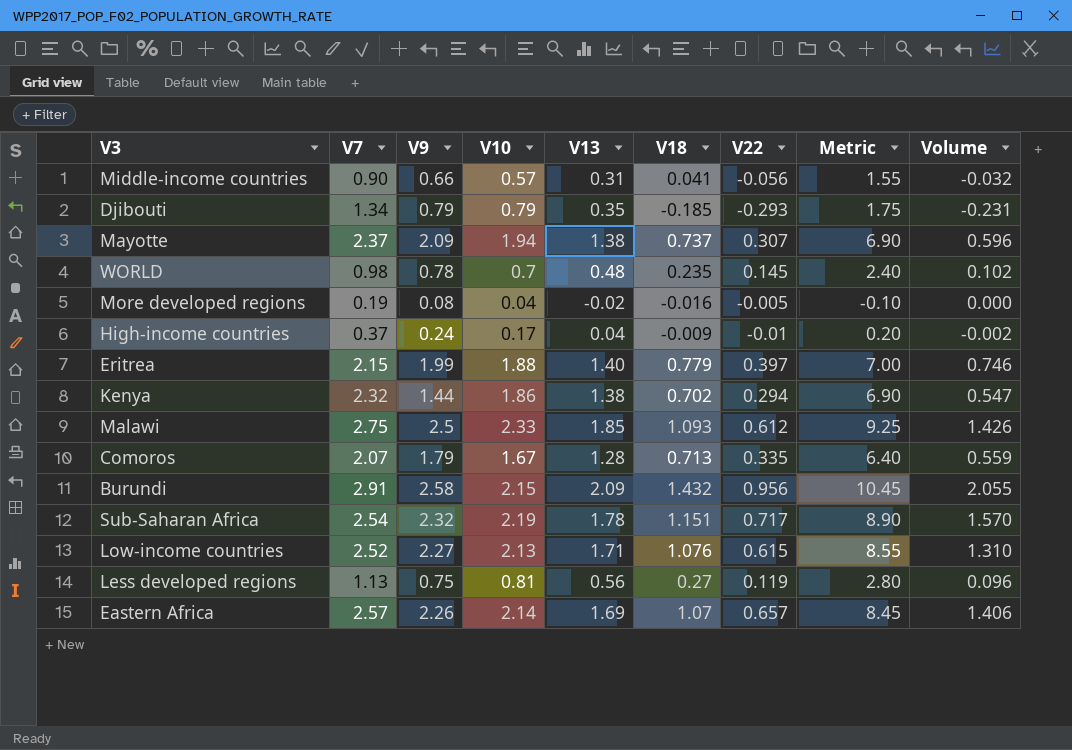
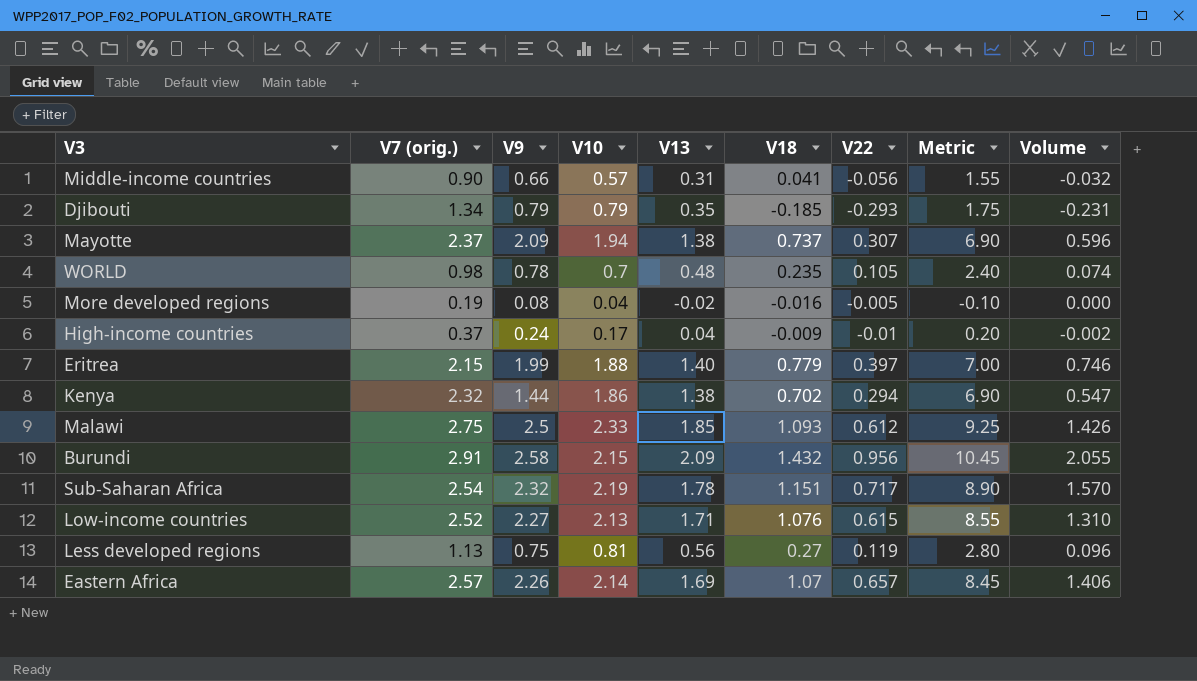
column name: V7 -> V7 (orig.)
row Comoros: 2.07 | 1.79 | 1.67 | 1.28 | 0.713 | 0.335 | 6.40 | 0.559 -> none
WORLD | V22: 0.145 -> 0.105
WORLD | Volume: 0.102 -> 0.074

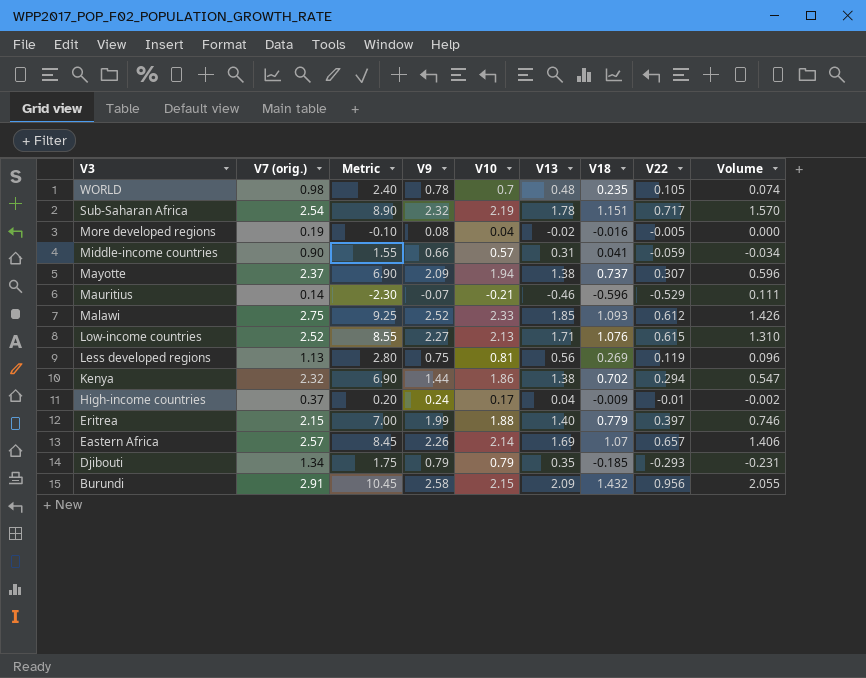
row order: none -> V3 descending
column Metric | position: 8 -> 3
Middle-income countries | V22: -0.056 -> -0.059
Middle-income countries | Volume: -0.032 -> -0.034
row Mauritius: none -> 0.14 | -2.30 | -0.07 | -0.21 | -0.46 | -0.596 | -0.529 | 0.111
Malawi | V9: 2.5 -> 2.52
Less developed regions | V18: 0.27 -> 0.269

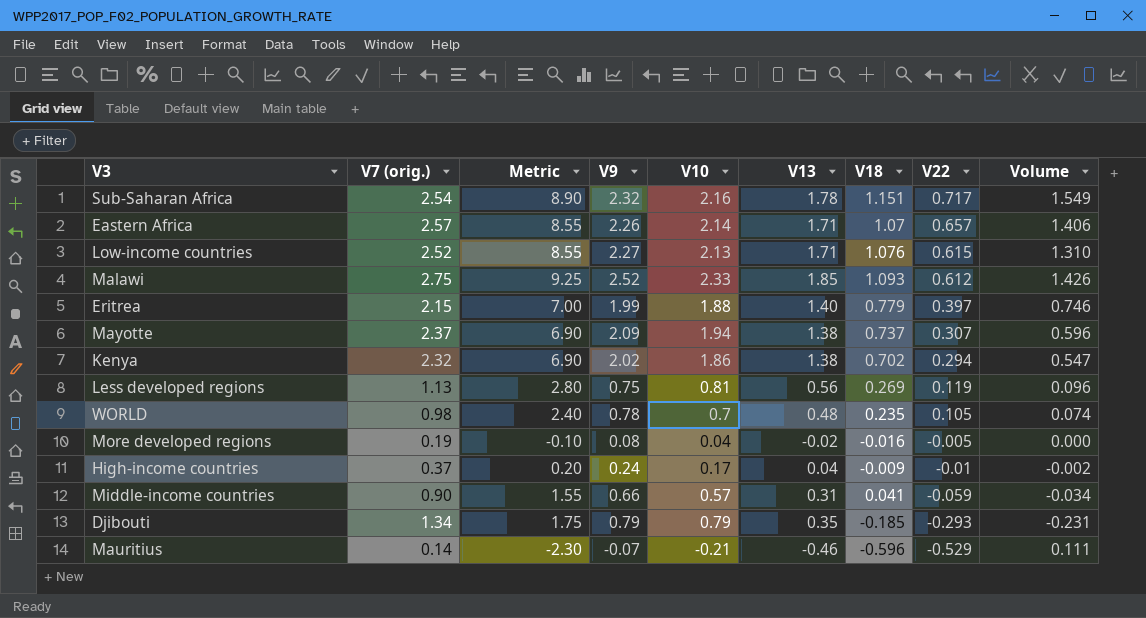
row order: V3 descending -> V22 descending
row Burundi: 2.91 | 10.45 | 2.58 | 2.15 | 2.09 | 1.432 | 0.956 | 2.055 -> none
Sub-Saharan Africa | V10: 2.19 -> 2.16
Sub-Saharan Africa | Volume: 1.570 -> 1.549
Eastern Africa | Metric: 8.45 -> 8.55
Eastern Africa | V13: 1.69 -> 1.71
Kenya | V9: 1.44 -> 2.02

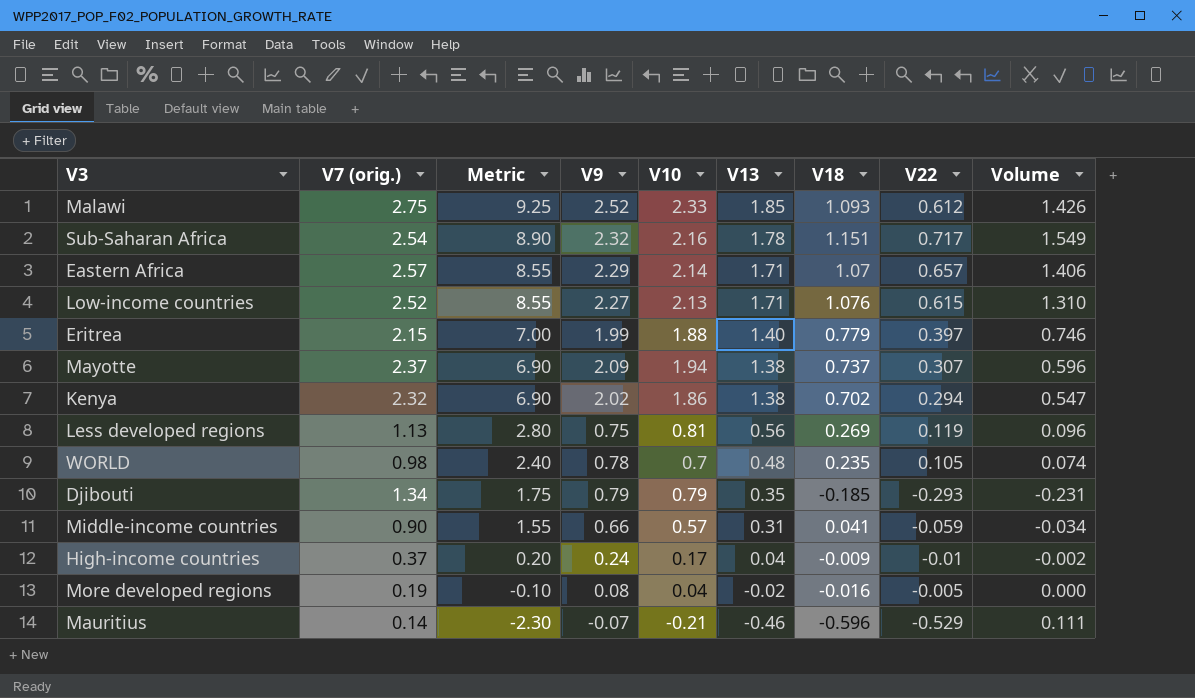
row order: V22 descending -> Metric descending
Eastern Africa | V9: 2.26 -> 2.29

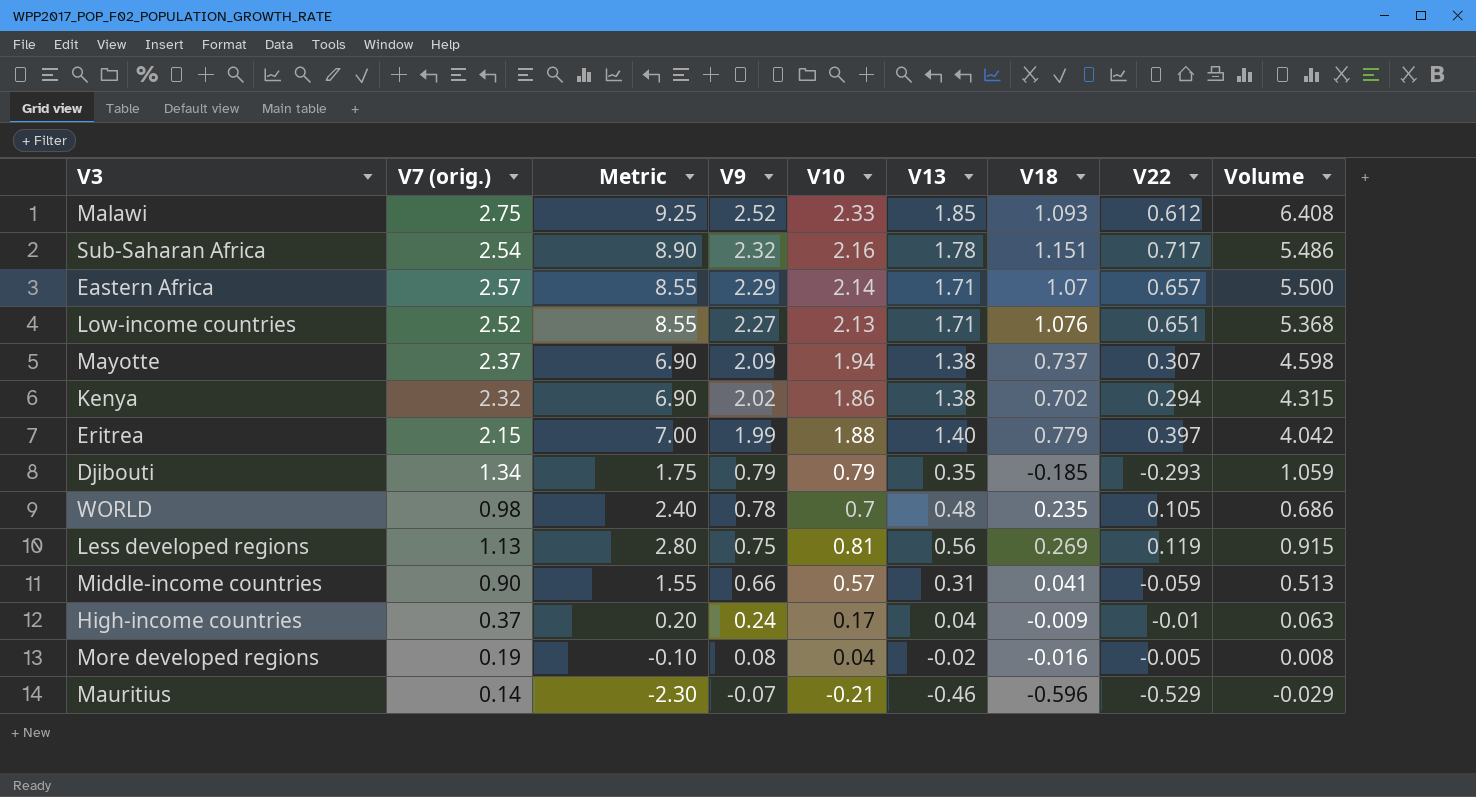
row order: Metric descending -> V9 descending
column Volume | formula: [V10] * [V22] -> [V7 (orig.)] * [V10]
Low-income countries | V22: 0.615 -> 0.651

